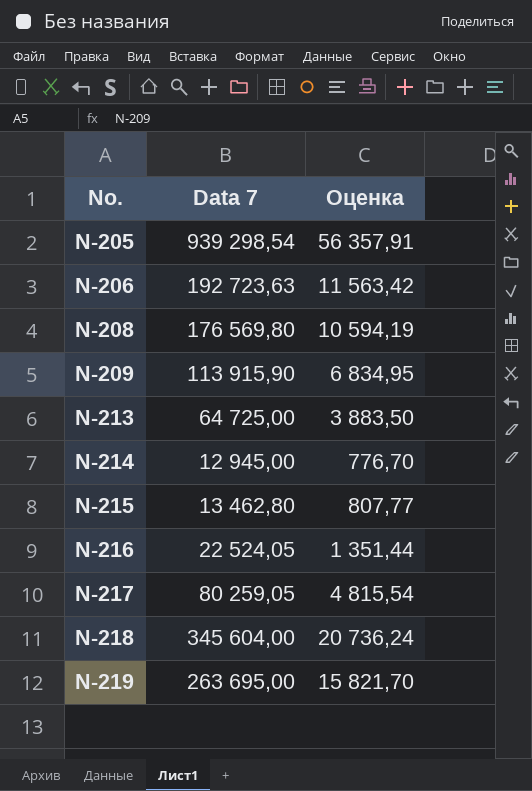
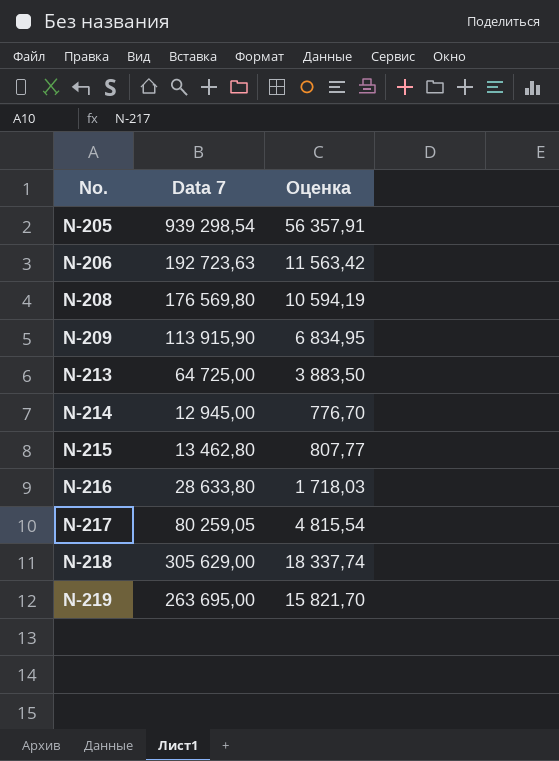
N-216 | Data 7: 22 524,05 -> 28 633,80
N-216 | Оценка: 1 351,44 -> 1 718,03
N-218 | Data 7: 345 604,00 -> 305 629,00
N-218 | Оценка: 20 736,24 -> 18 337,74

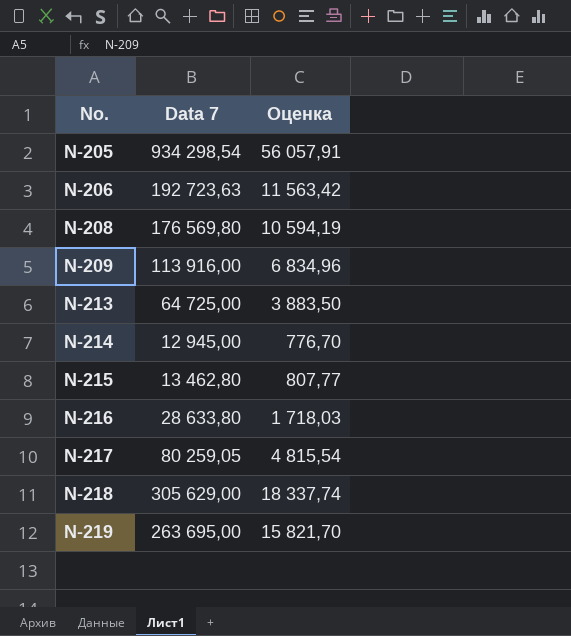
N-205 | Data 7: 939 298,54 -> 934 298,54
N-205 | Оценка: 56 357,91 -> 56 057,91
N-209 | Data 7: 113 915,90 -> 113 916,00
N-209 | Оценка: 6 834,95 -> 6 834,96

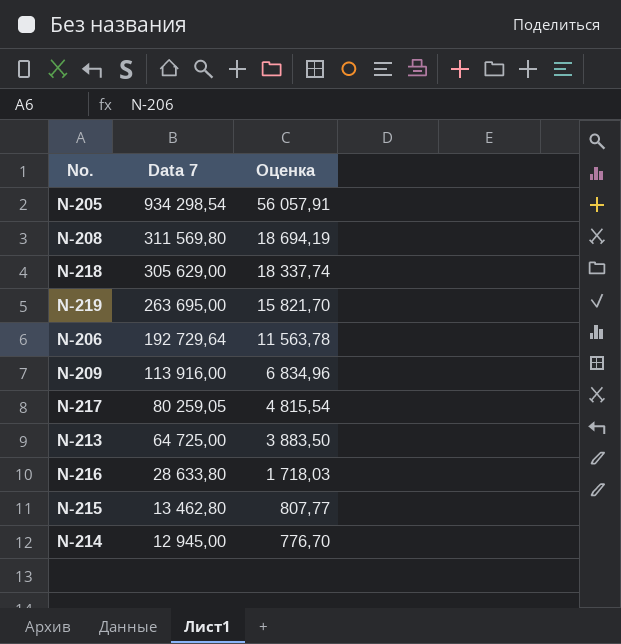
row order: No. ascending -> Data 7 descending
N-208 | Data 7: 176 569,80 -> 311 569,80
N-208 | Оценка: 10 594,19 -> 18 694,19
N-206 | Data 7: 192 723,63 -> 192 729,64
N-206 | Оценка: 11 563,42 -> 11 563,78

